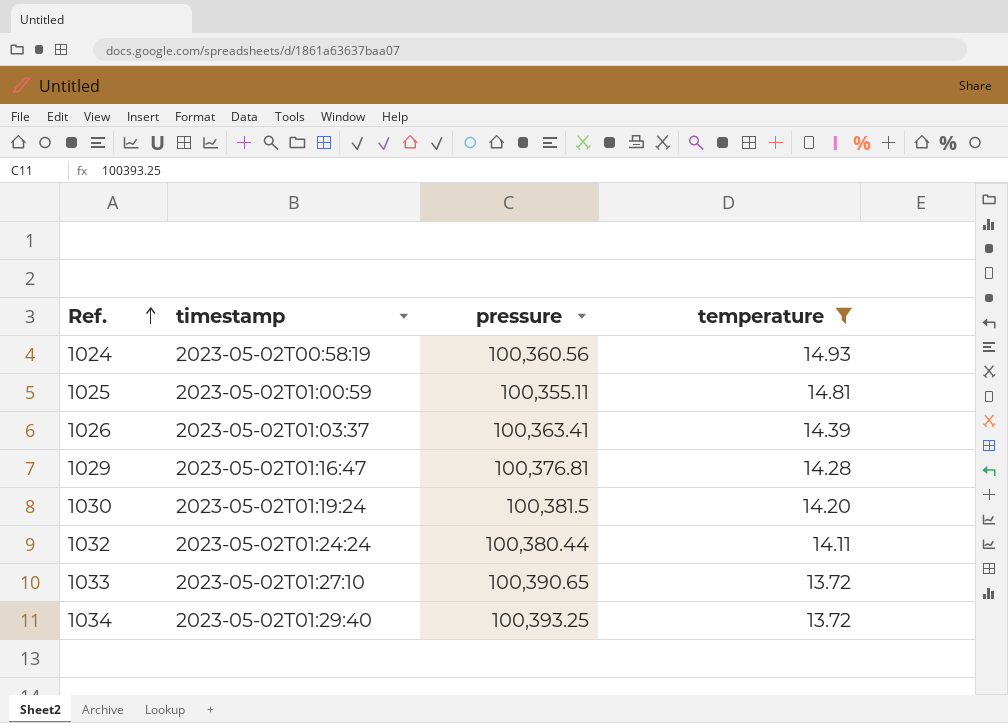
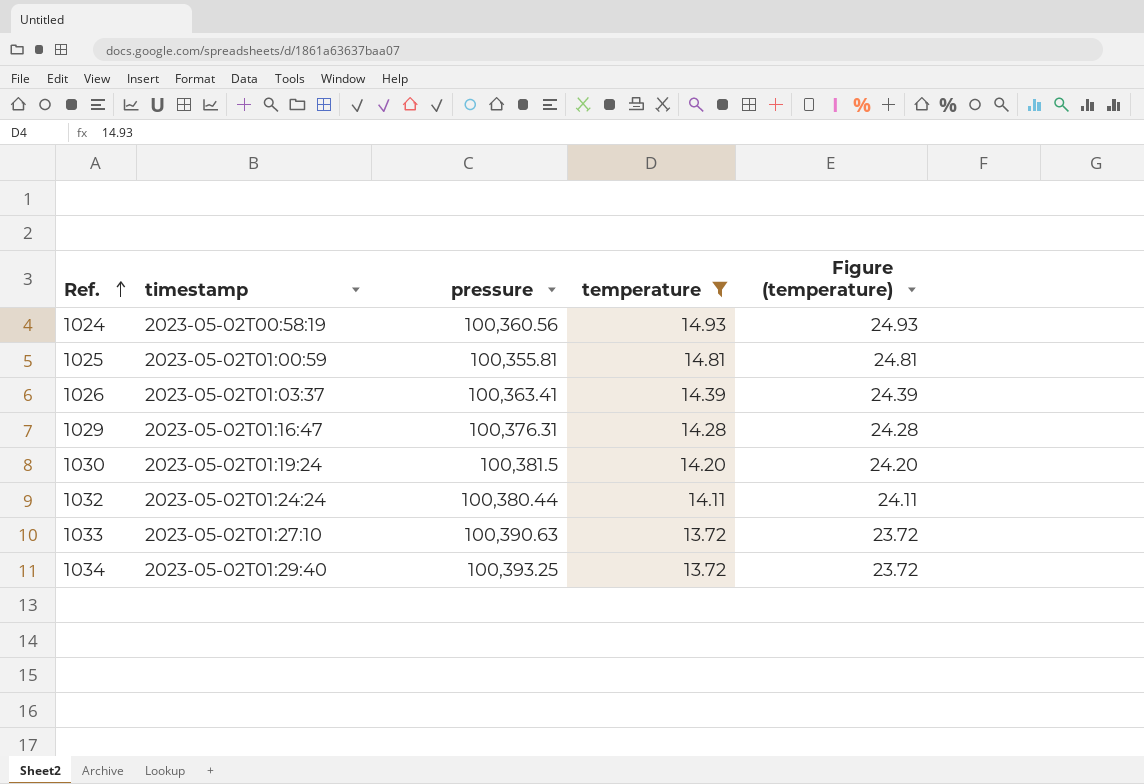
column Figure (temperature) | formula: none -> [temperature] + 10
1025 | pressure: 100,355.11 -> 100,355.81
1029 | pressure: 100,376.81 -> 100,376.31
1033 | pressure: 100,390.65 -> 100,390.63

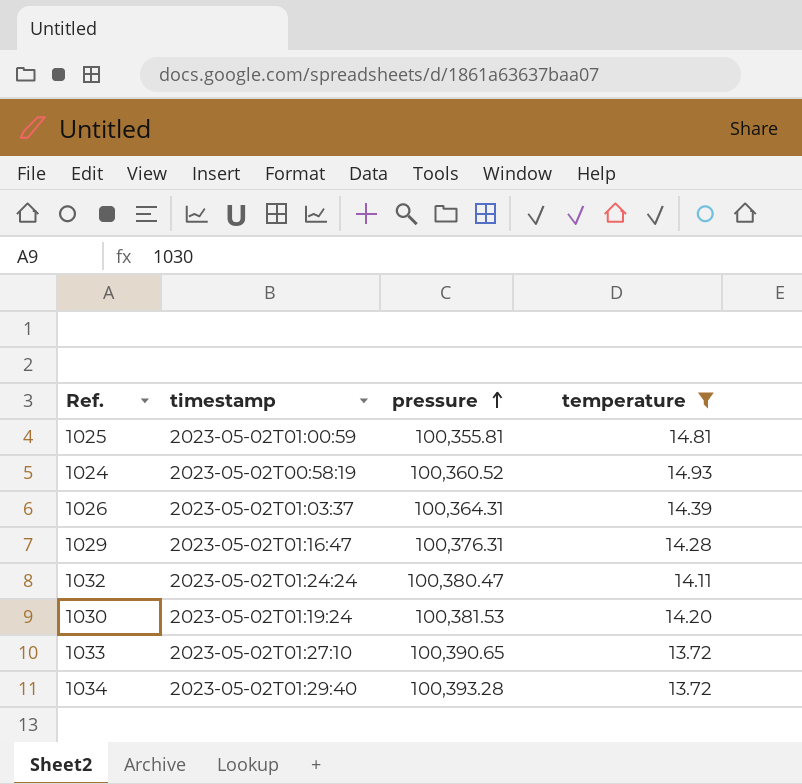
row order: Ref. ascending -> pressure ascending
column Figure (temperature) | formula: [temperature] + 10 -> none
1024 | pressure: 100,360.56 -> 100,360.52
1026 | pressure: 100,363.41 -> 100,364.31
1032 | pressure: 100,380.44 -> 100,380.47
1030 | pressure: 100,381.5 -> 100,381.53
1033 | pressure: 100,390.63 -> 100,390.65
1034 | pressure: 100,393.25 -> 100,393.28

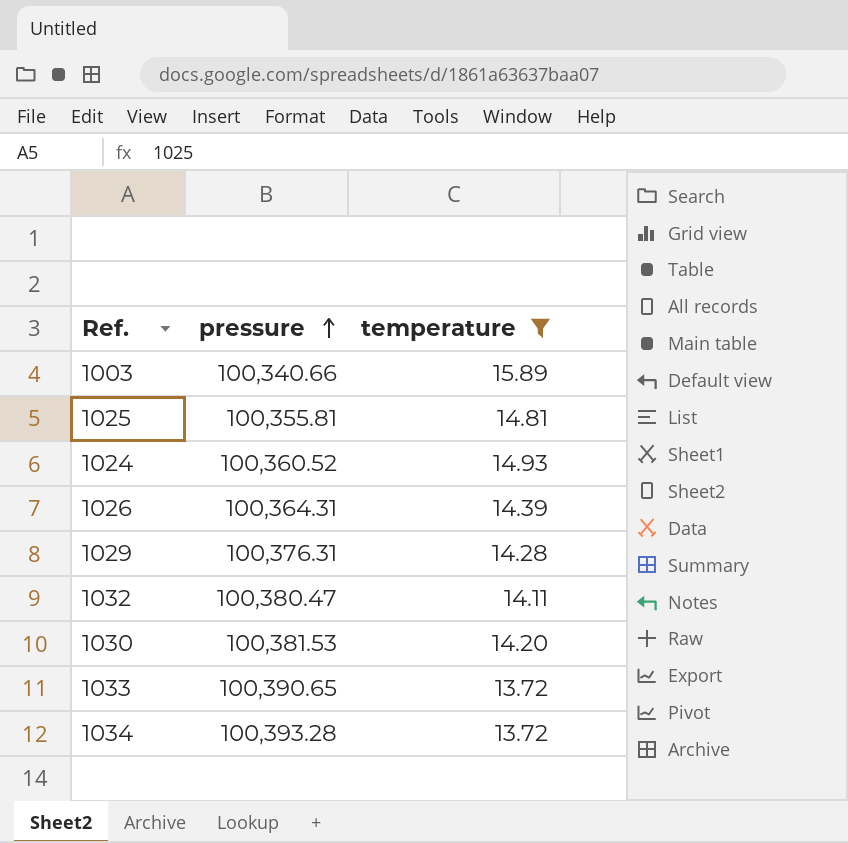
column timestamp | position: 2 -> none
row 1003: none -> 100,340.66 | 15.89

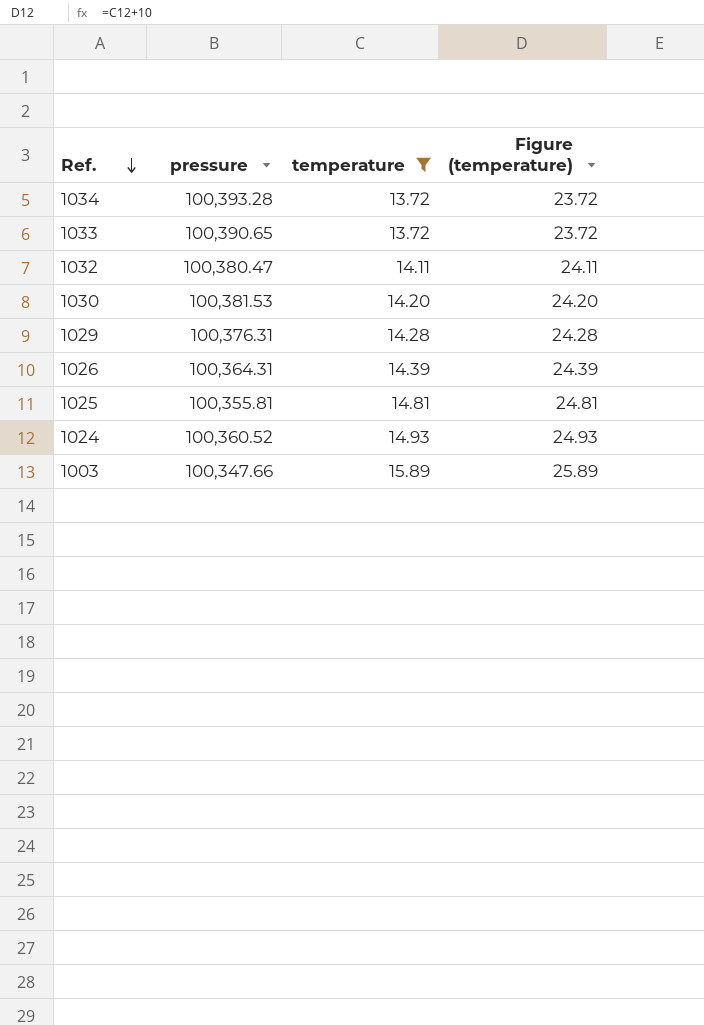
row order: pressure ascending -> Ref. descending
column Figure (temperature) | formula: none -> [temperature] + 10
1003 | pressure: 100,340.66 -> 100,347.66

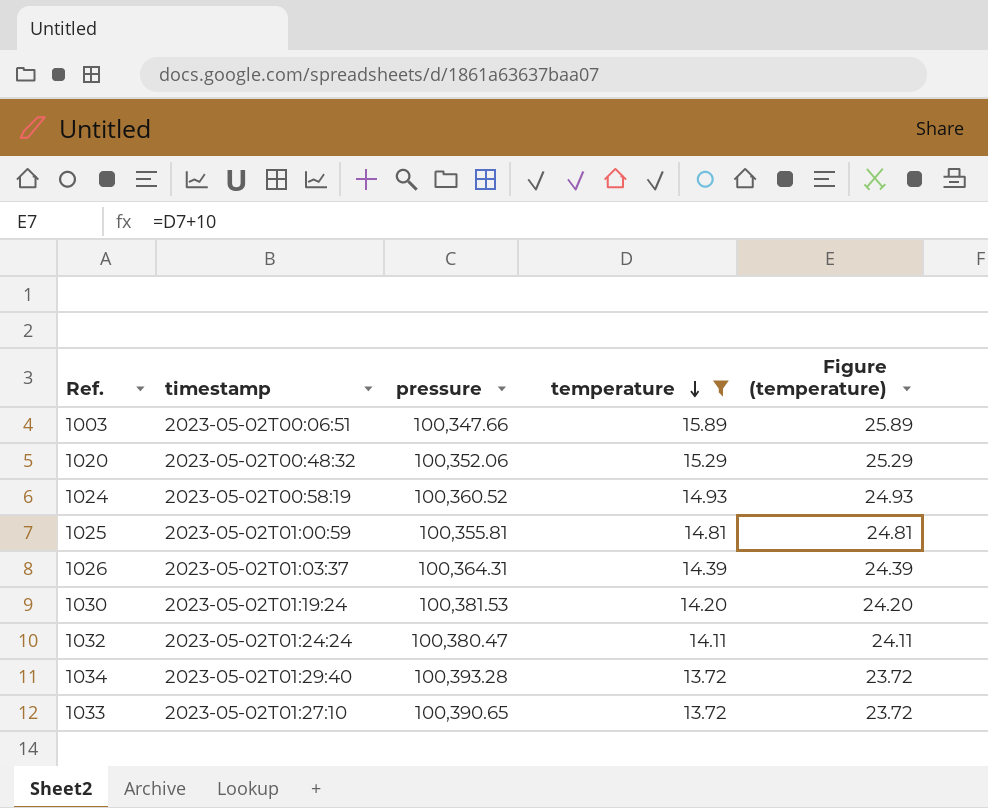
row order: Ref. descending -> temperature descending
column timestamp | position: none -> 2
row 1029: 100,376.31 | 14.28 | 24.28 -> none
row 1020: none -> 2023-05-02T00:48:32 | 100,352.06 | 15.29 | 25.29

